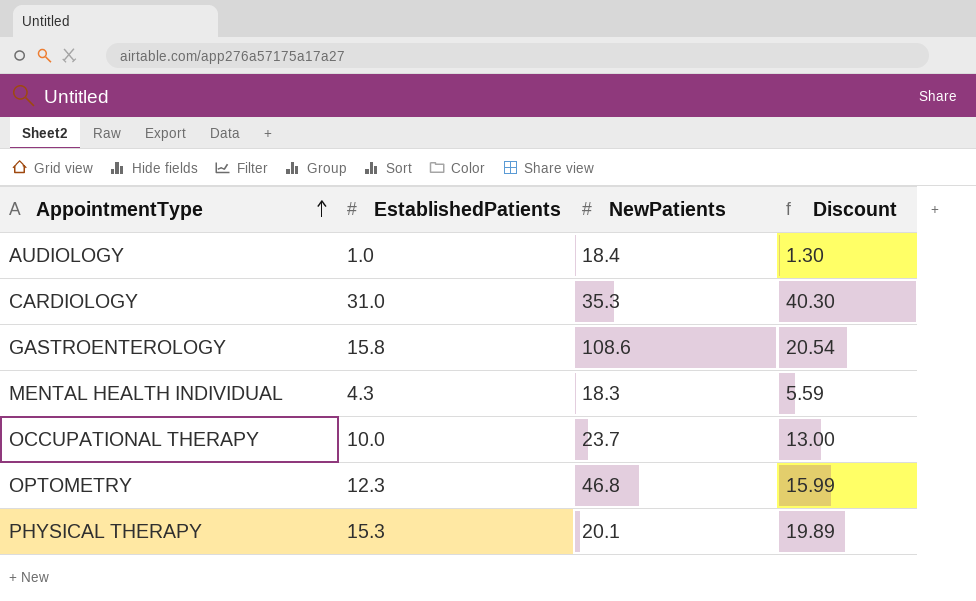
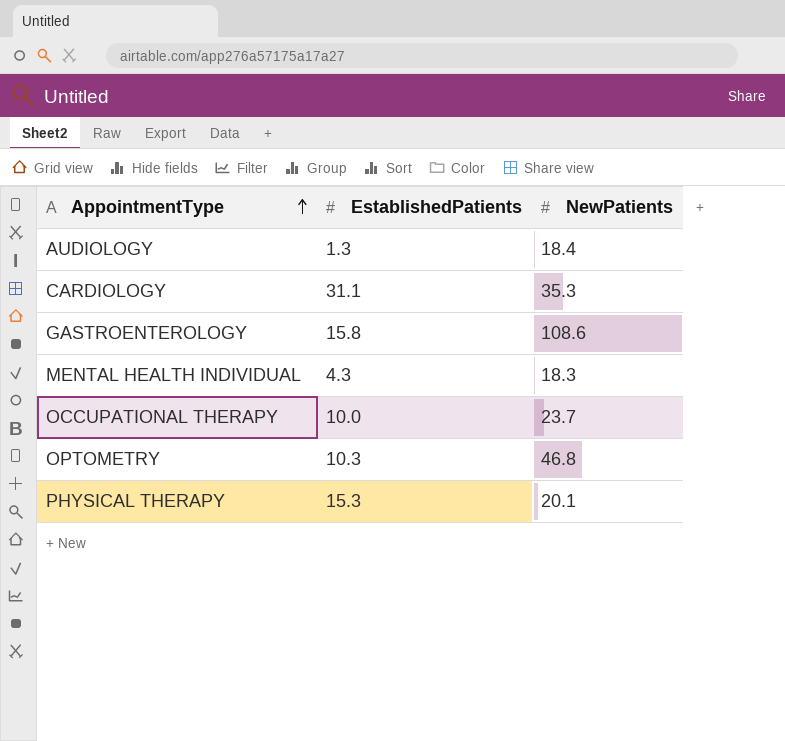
column Discount | formula: [EstablishedPatients] * 1.3 -> none
AUDIOLOGY | EstablishedPatients: 1.0 -> 1.3
CARDIOLOGY | EstablishedPatients: 31.0 -> 31.1
OPTOMETRY | EstablishedPatients: 12.3 -> 10.3

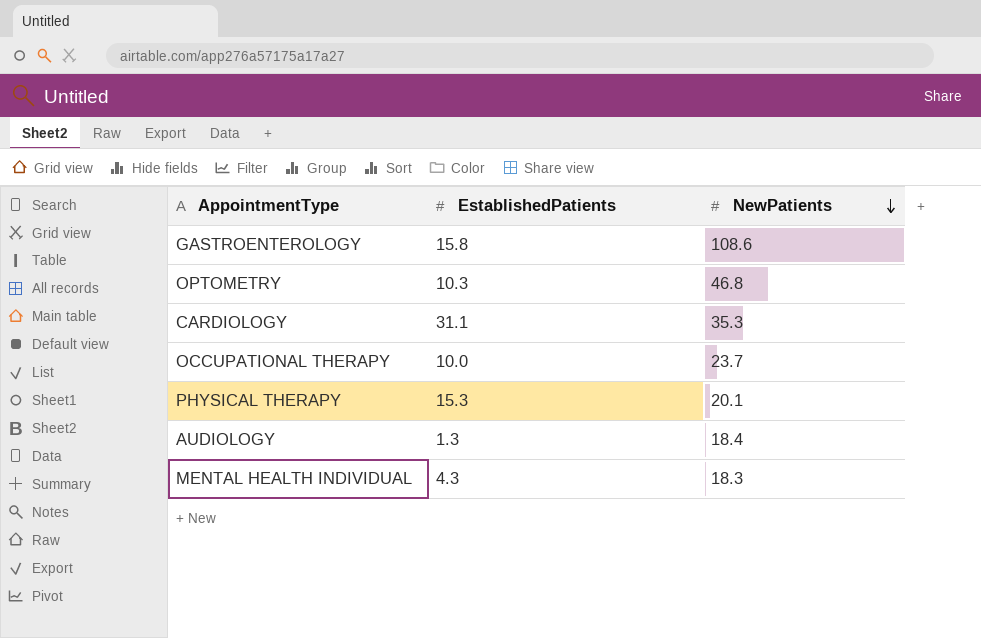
row order: AppointmentType ascending -> NewPatients descending

